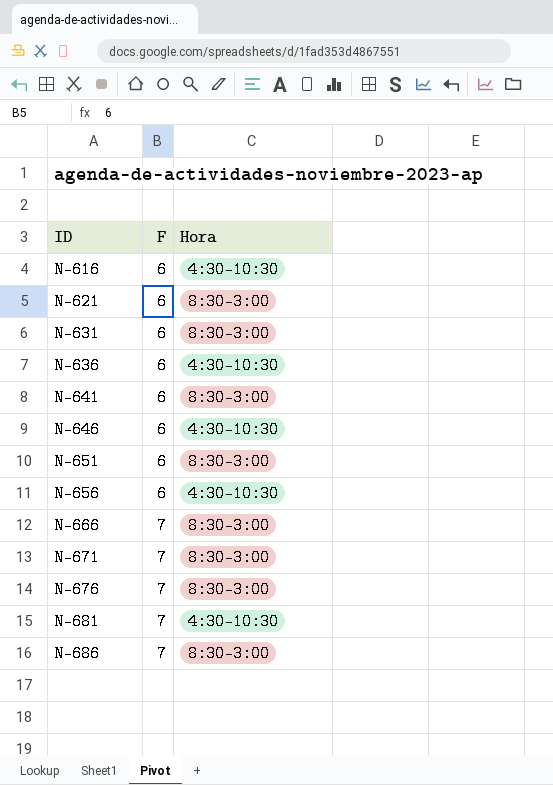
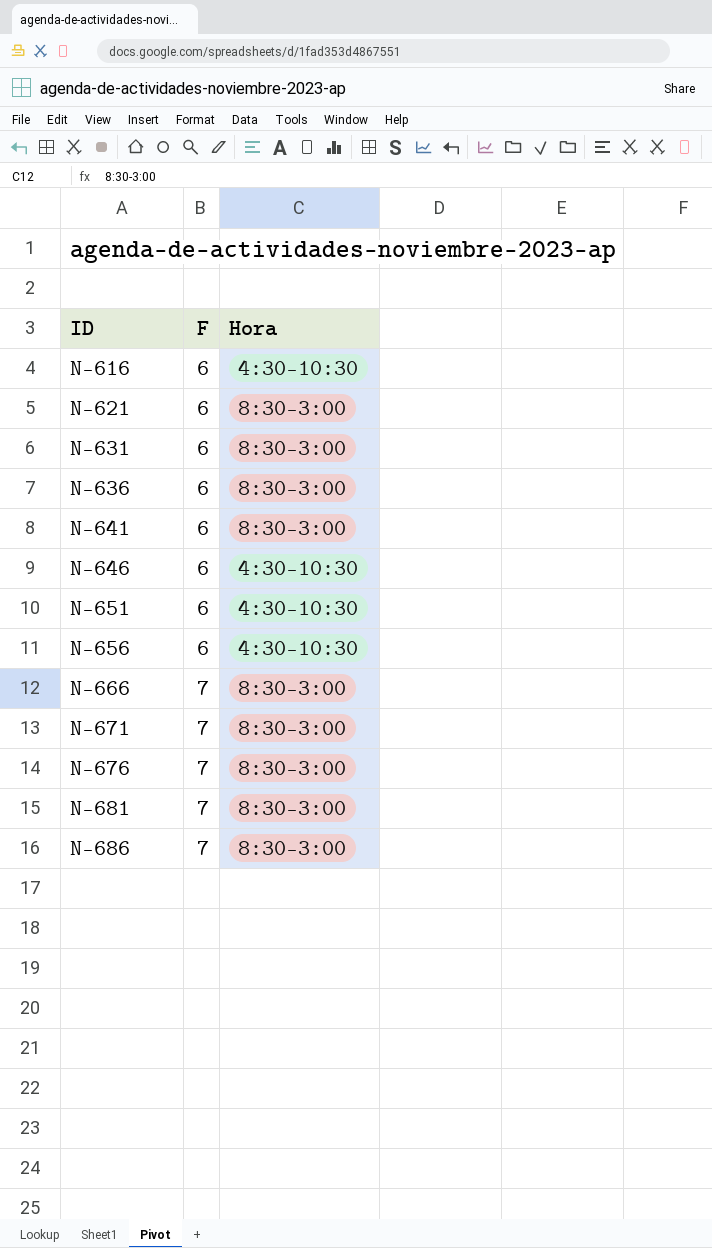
N-636 | Hora: 4:30-10:30 -> 8:30-3:00
N-651 | Hora: 8:30-3:00 -> 4:30-10:30
N-681 | Hora: 4:30-10:30 -> 8:30-3:00

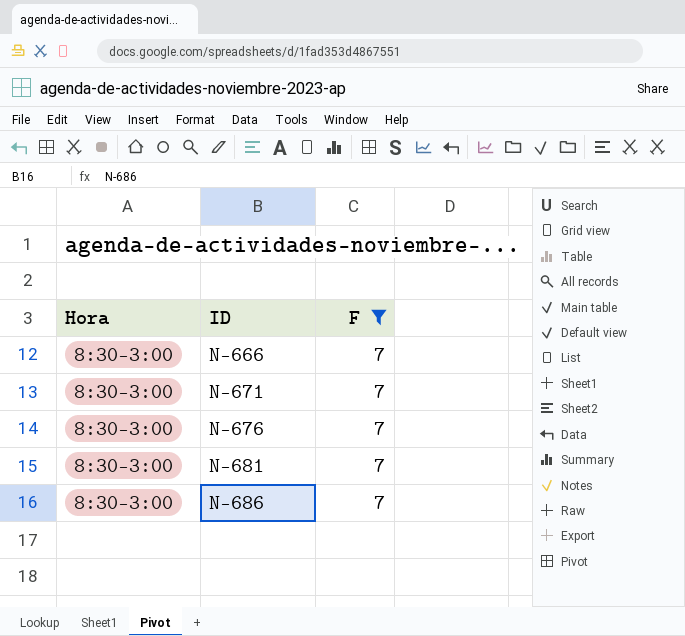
filter: none -> F = 7
column Hora | position: 3 -> 1

